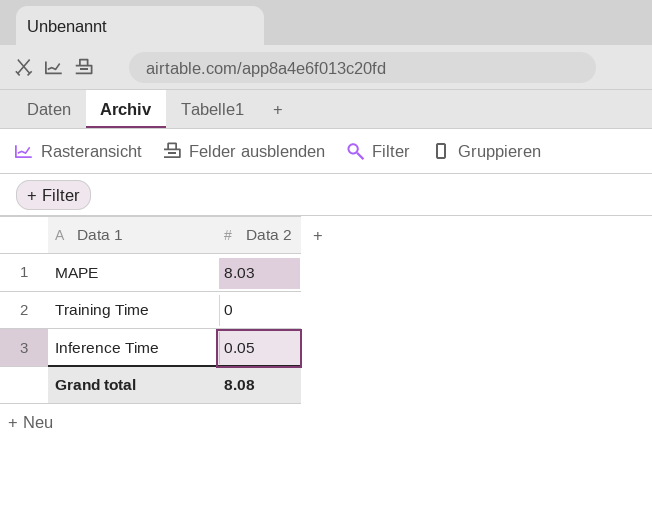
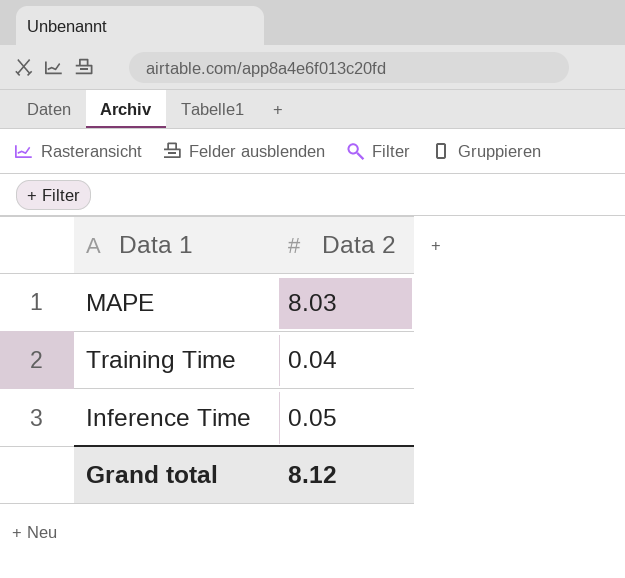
Training Time | Data 2: 0 -> 0.04
Grand total | Data 2: 8.08 -> 8.12

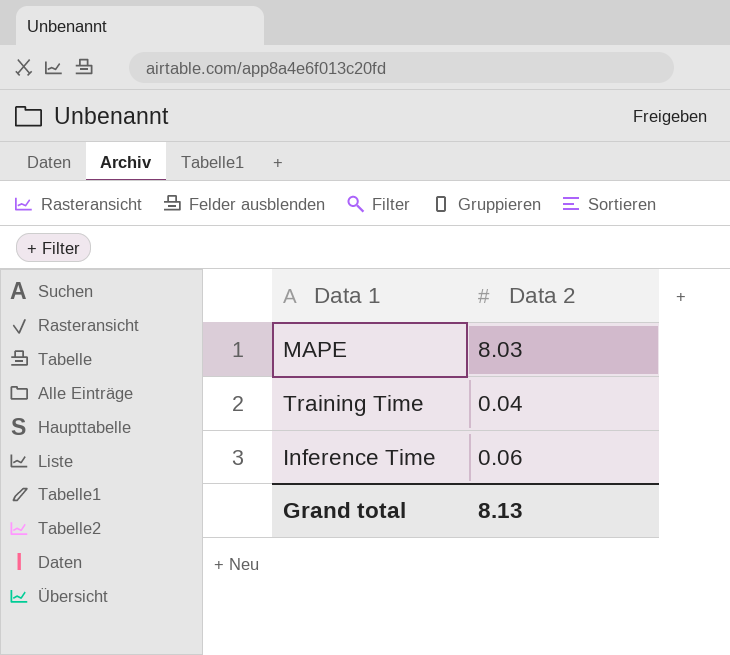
Inference Time | Data 2: 0.05 -> 0.06
Grand total | Data 2: 8.12 -> 8.13

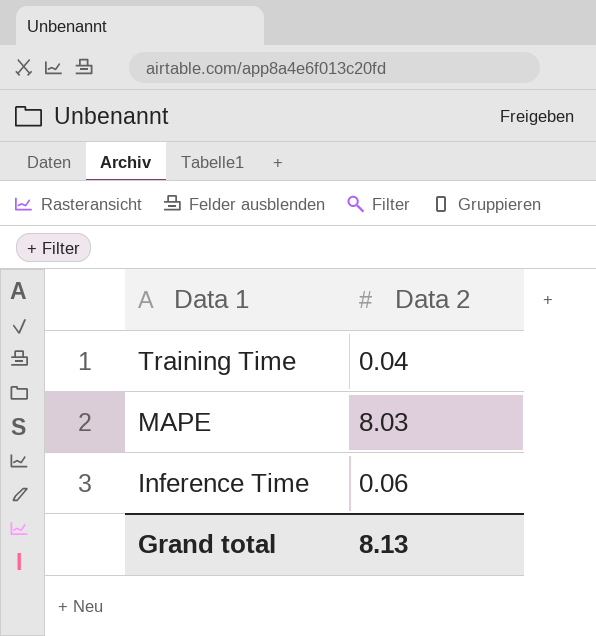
row order: none -> Data 1 descending

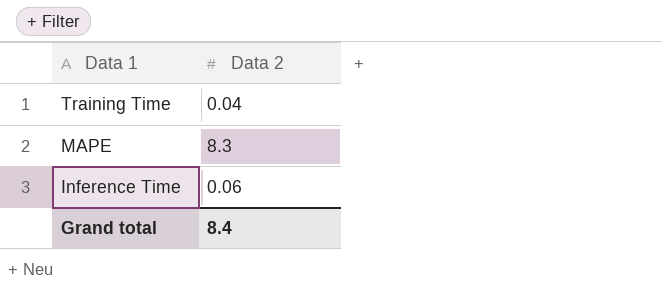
MAPE | Data 2: 8.03 -> 8.3
Grand total | Data 2: 8.13 -> 8.4

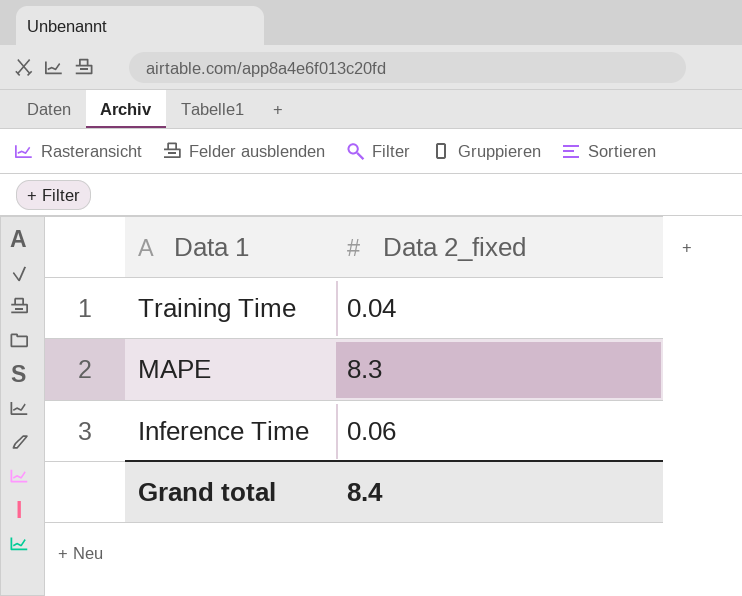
column name: Data 2 -> Data 2_fixed

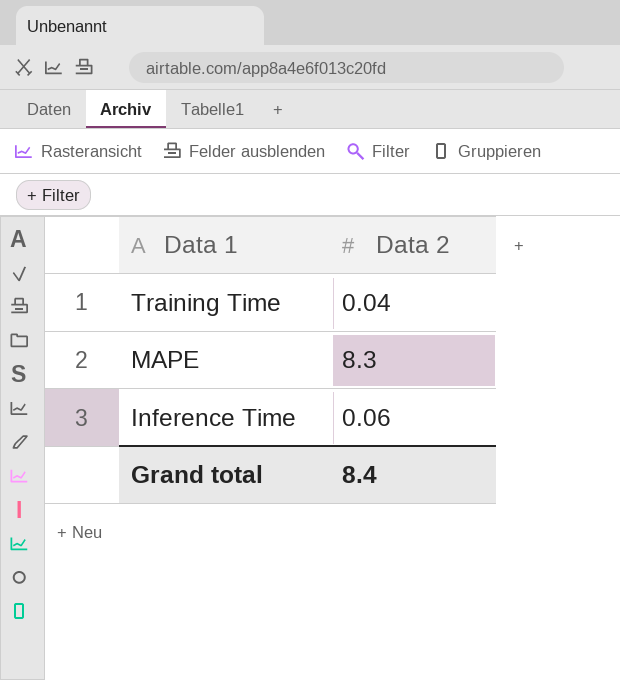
column name: Data 2_fixed -> Data 2

